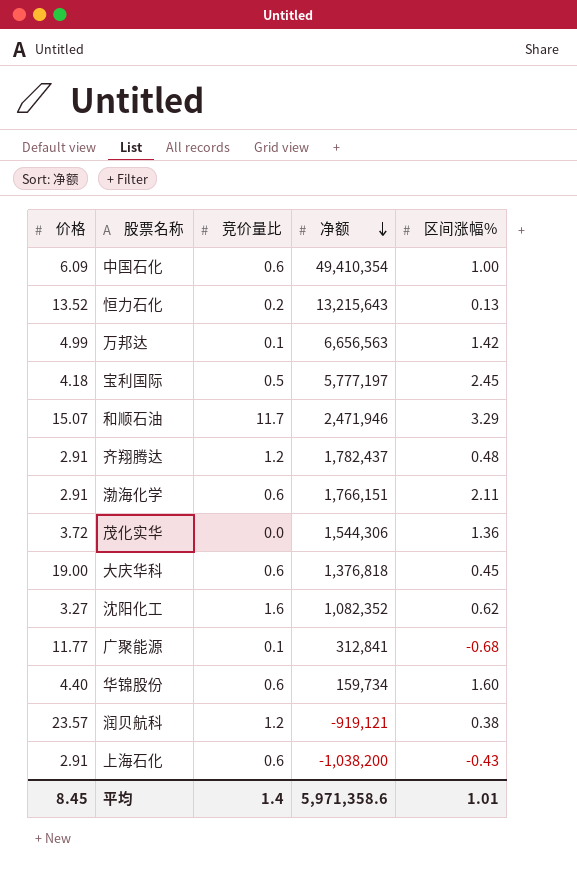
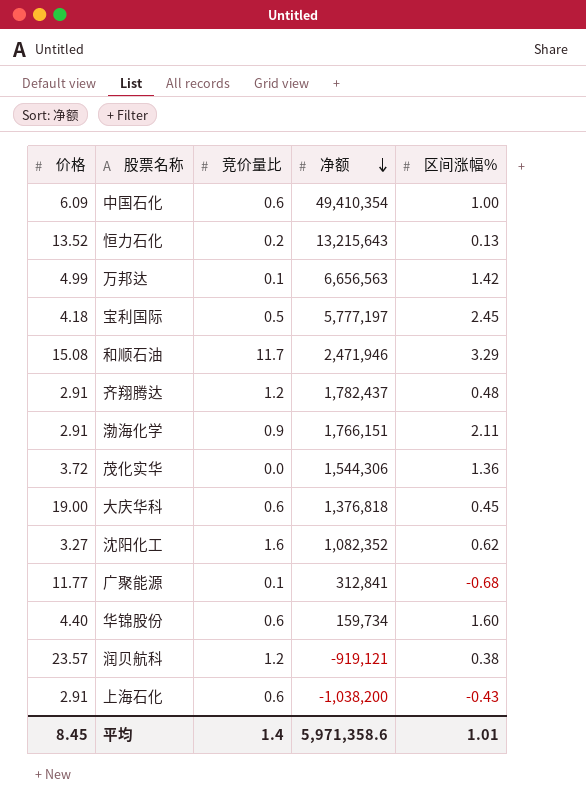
和顺石油 | 价格: 15.07 -> 15.08
渤海化学 | 竞价量比: 0.6 -> 0.9

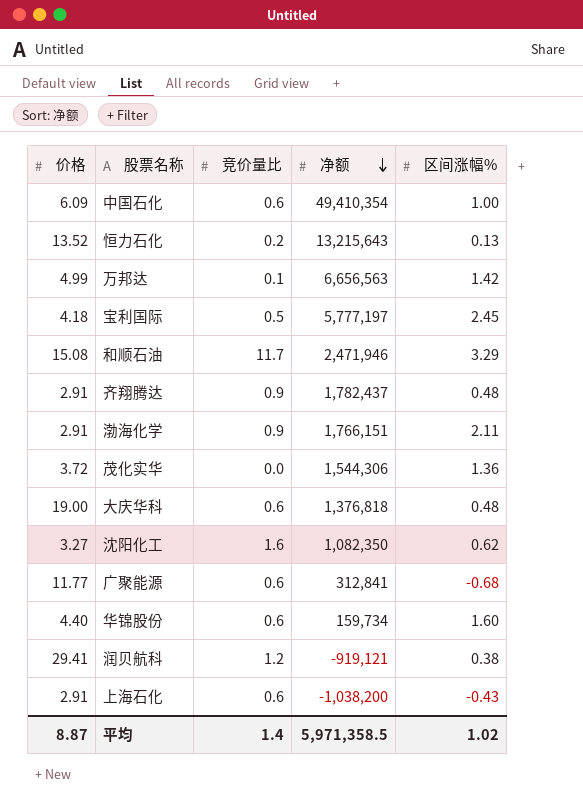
齐翔腾达 | 竞价量比: 1.2 -> 0.9
大庆华科 | 区间涨幅%: 0.45 -> 0.48
沈阳化工 | 净额: 1,082,352 -> 1,082,350
广聚能源 | 竞价量比: 0.1 -> 0.6
润贝航科 | 价格: 23.57 -> 29.41
平均 | 价格: 8.45 -> 8.87
平均 | 净额: 5,971,358.6 -> 5,971,358.5
平均 | 区间涨幅%: 1.01 -> 1.02

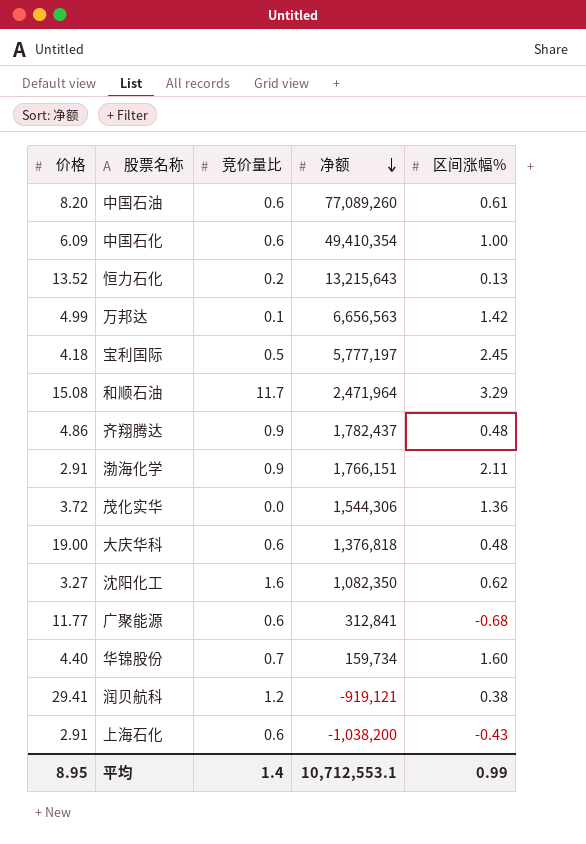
row 中国石油: none -> 8.20 | 0.6 | 77,089,260 | 0.61
和顺石油 | 净额: 2,471,946 -> 2,471,964
齐翔腾达 | 价格: 2.91 -> 4.86
华锦股份 | 竞价量比: 0.6 -> 0.7
平均 | 价格: 8.87 -> 8.95
平均 | 净额: 5,971,358.5 -> 10,712,553.1
平均 | 区间涨幅%: 1.02 -> 0.99

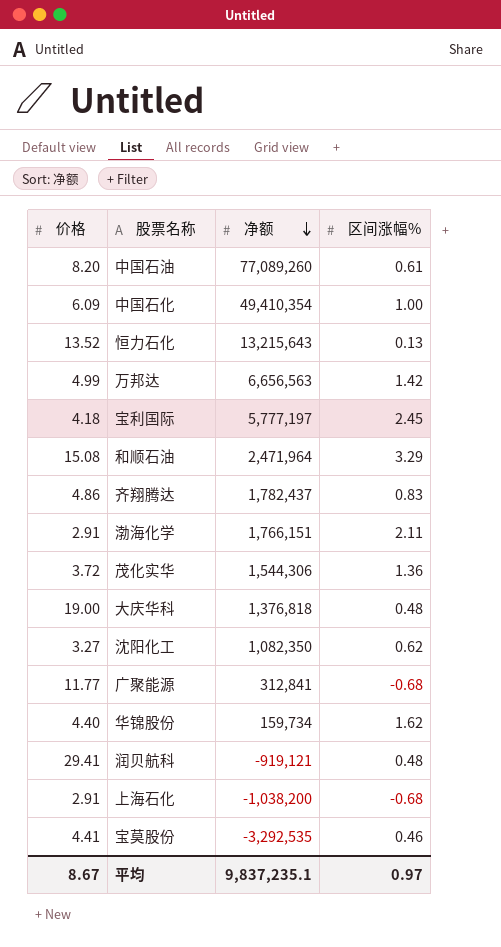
column 竞价量比 | position: 3 -> none
齐翔腾达 | 区间涨幅%: 0.48 -> 0.83
华锦股份 | 区间涨幅%: 1.60 -> 1.62
润贝航科 | 区间涨幅%: 0.38 -> 0.48
上海石化 | 区间涨幅%: -0.43 -> -0.68
row 宝莫股份: none -> 4.41 | -3,292,535 | 0.46
平均 | 价格: 8.95 -> 8.67
平均 | 净额: 10,712,553.1 -> 9,837,235.1
平均 | 区间涨幅%: 0.99 -> 0.97

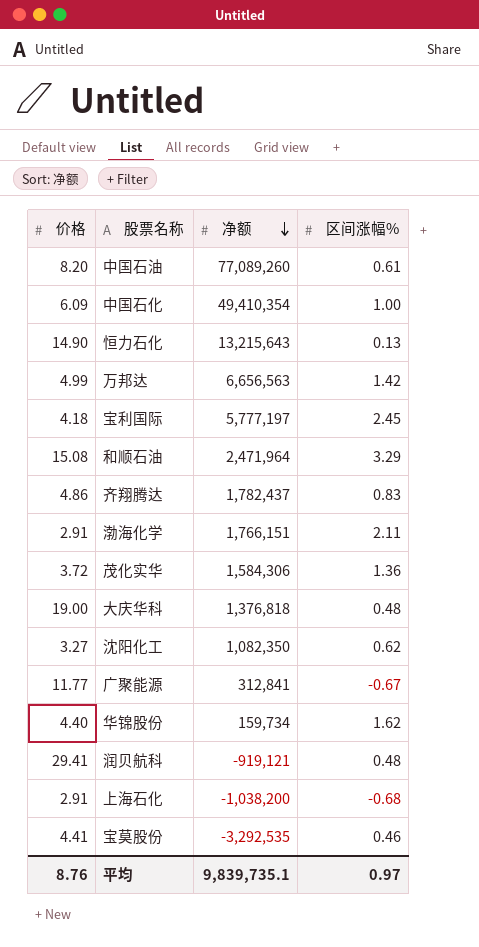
恒力石化 | 价格: 13.52 -> 14.90
茂化实华 | 净额: 1,544,306 -> 1,584,306
广聚能源 | 区间涨幅%: -0.68 -> -0.67
平均 | 价格: 8.67 -> 8.76
平均 | 净额: 9,837,235.1 -> 9,839,735.1

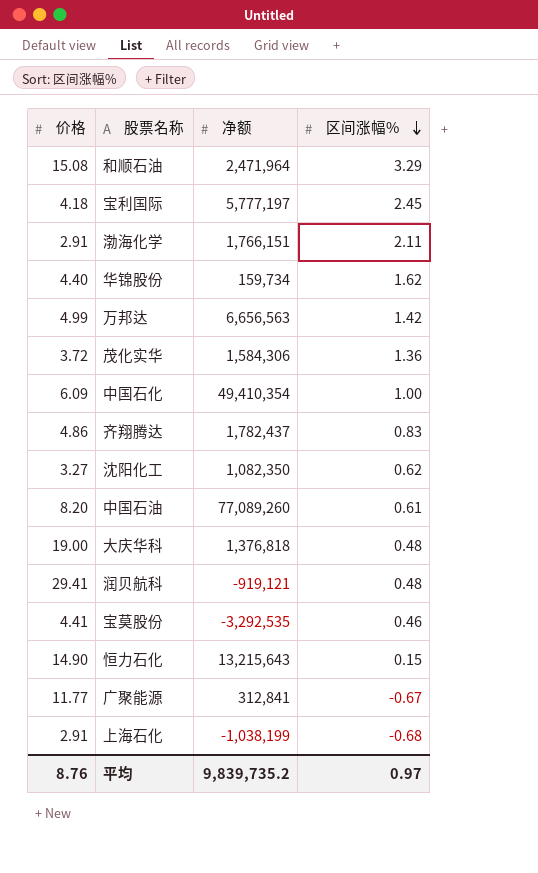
row order: 净额 descending -> 区间涨幅% descending
恒力石化 | 区间涨幅%: 0.13 -> 0.15
上海石化 | 净额: -1,038,200 -> -1,038,199
平均 | 净额: 9,839,735.1 -> 9,839,735.2

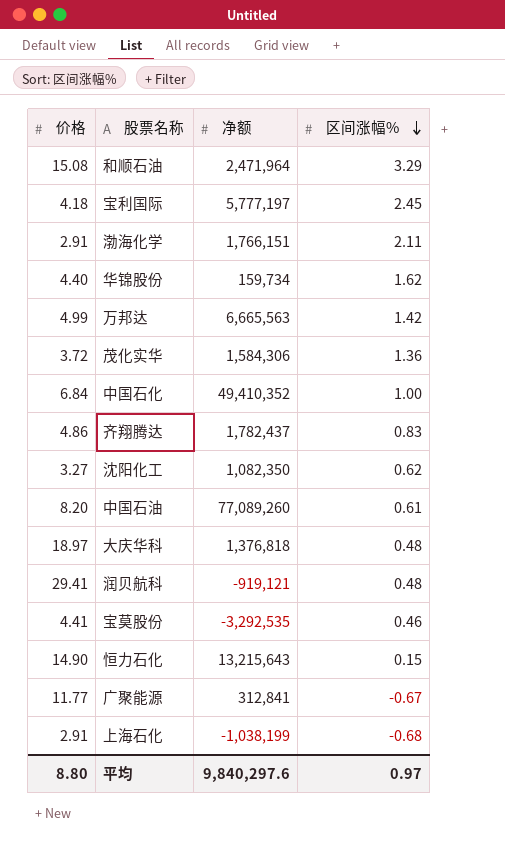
万邦达 | 净额: 6,656,563 -> 6,665,563
中国石化 | 价格: 6.09 -> 6.84
中国石化 | 净额: 49,410,354 -> 49,410,352
大庆华科 | 价格: 19.00 -> 18.97
平均 | 价格: 8.76 -> 8.80
平均 | 净额: 9,839,735.2 -> 9,840,297.6

